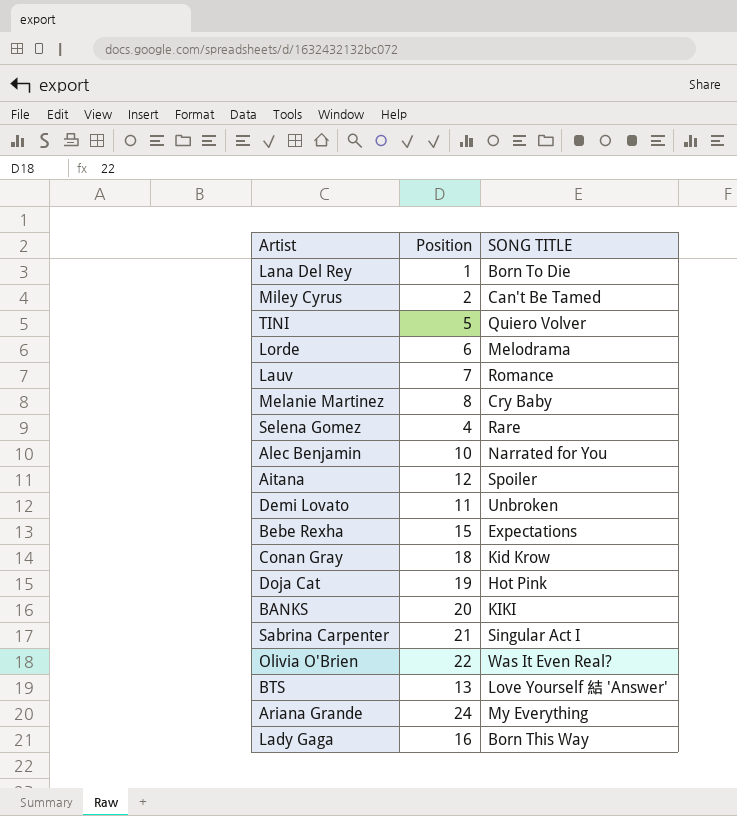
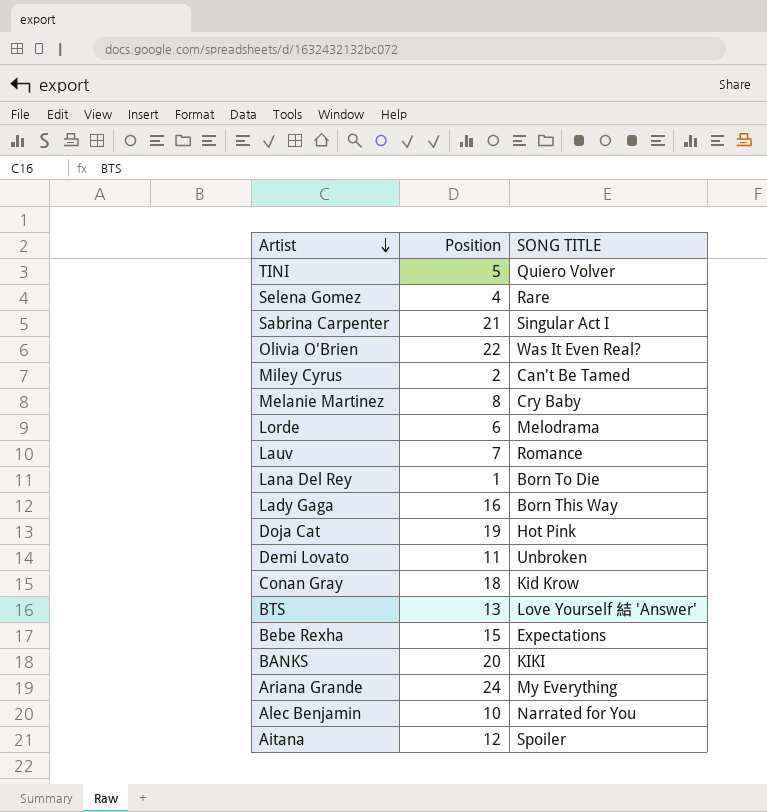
row order: none -> Artist descending

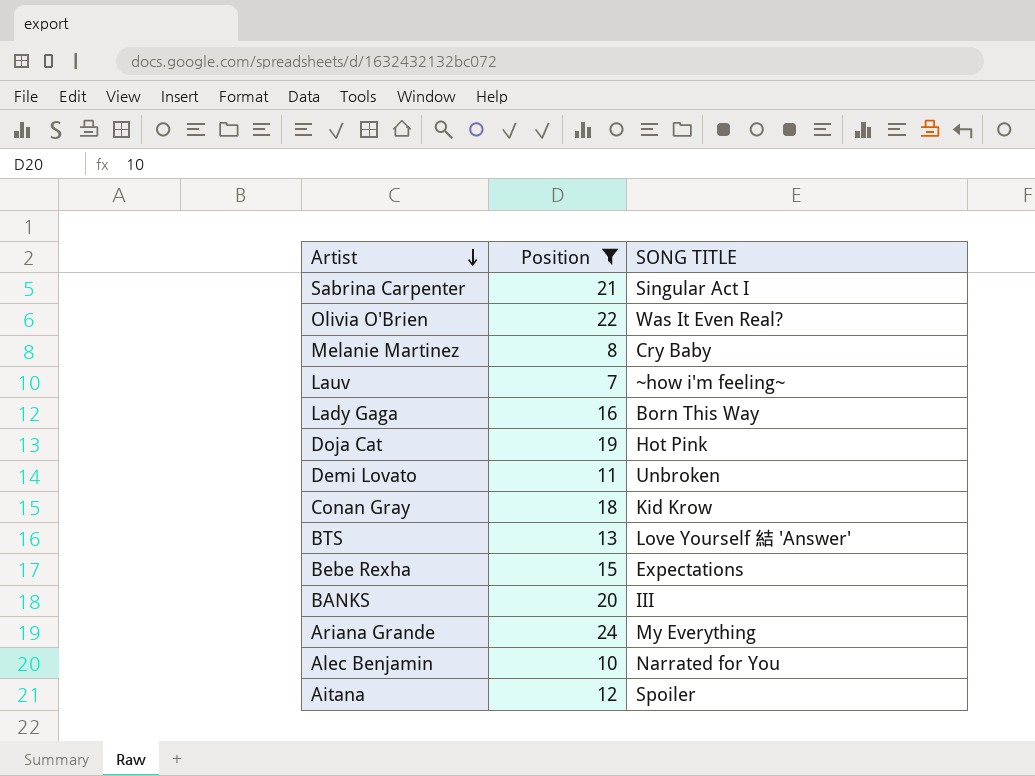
filter: none -> Position >= 7
Lauv | SONG TITLE: Romance -> ~how i'm feeling~
BANKS | SONG TITLE: KIKI -> III

